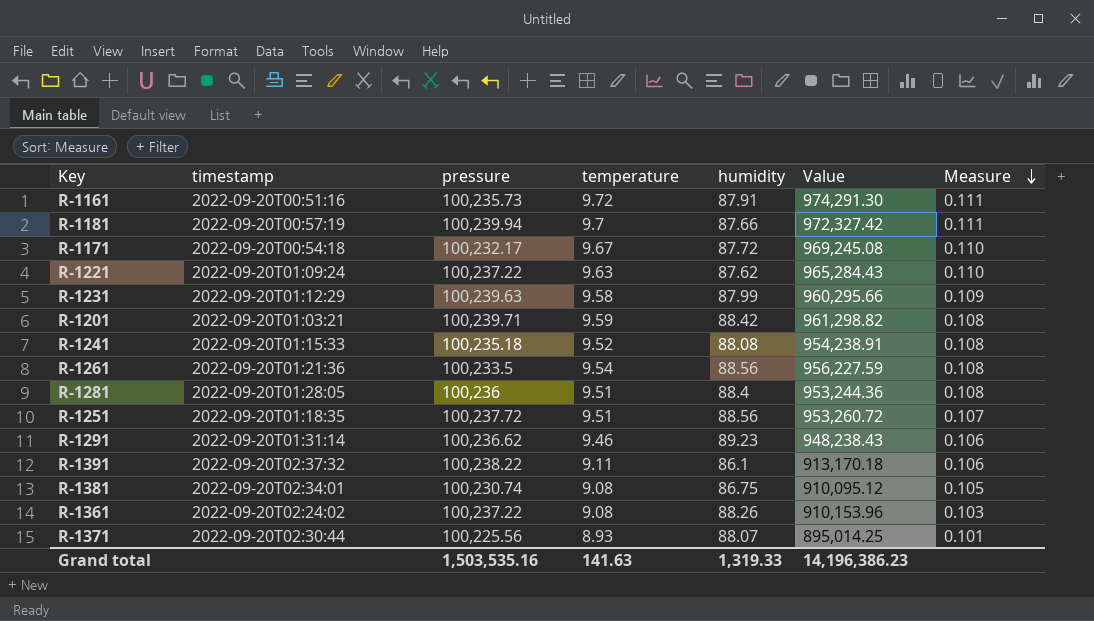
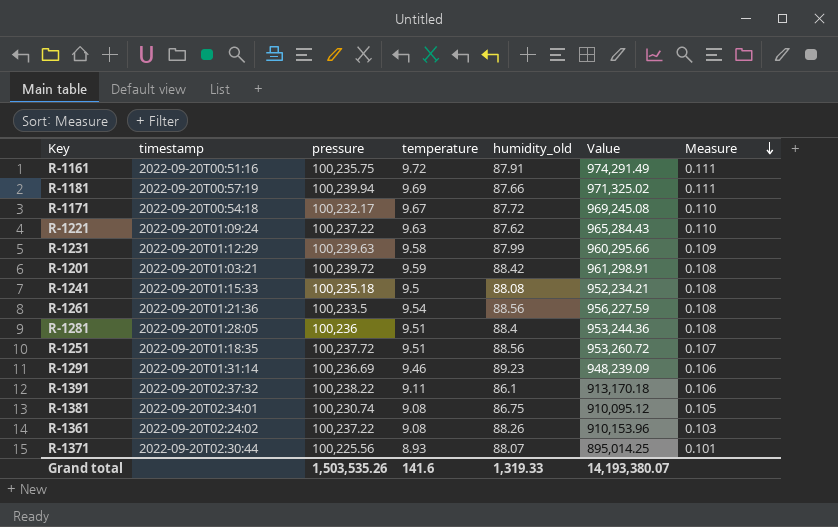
column name: humidity -> humidity_old
R-1161 | pressure: 100,235.73 -> 100,235.75
R-1161 | Value: 974,291.30 -> 974,291.49
R-1181 | temperature: 9.7 -> 9.69
R-1181 | Value: 972,327.42 -> 971,325.02
R-1201 | pressure: 100,239.71 -> 100,239.72
R-1201 | Value: 961,298.82 -> 961,298.91
R-1241 | temperature: 9.52 -> 9.5
R-1241 | Value: 954,238.91 -> 952,234.21
R-1291 | pressure: 100,236.62 -> 100,236.69
R-1291 | Value: 948,238.43 -> 948,239.09
Grand total | pressure: 1,503,535.16 -> 1,503,535.26
Grand total | temperature: 141.63 -> 141.6
Grand total | Value: 14,196,386.23 -> 14,193,380.07

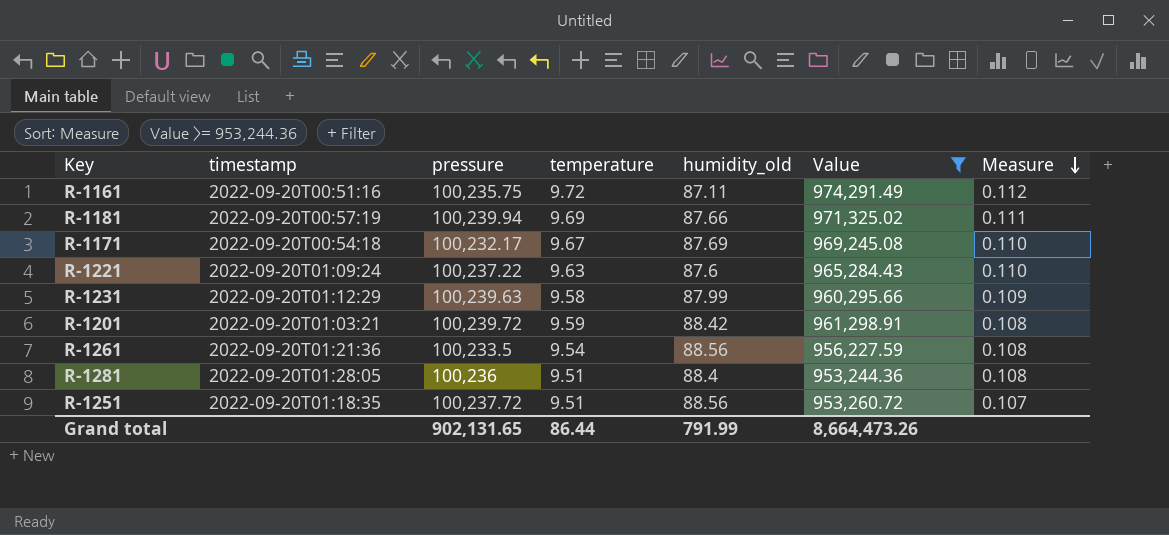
filter: none -> Value >= 953,244.36
R-1161 | humidity_old: 87.91 -> 87.11
R-1161 | Measure: 0.111 -> 0.112
R-1171 | humidity_old: 87.72 -> 87.69
R-1221 | humidity_old: 87.62 -> 87.6
Grand total | pressure: 1,503,535.26 -> 902,131.65
Grand total | temperature: 141.6 -> 86.44
Grand total | humidity_old: 1,319.33 -> 791.99
Grand total | Value: 14,193,380.07 -> 8,664,473.26

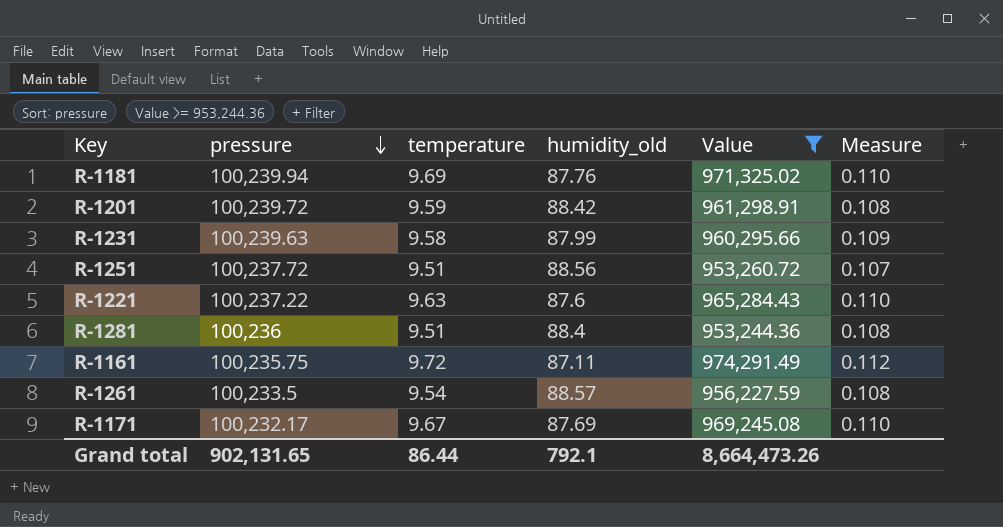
row order: Measure descending -> pressure descending
column timestamp | position: 2 -> none
R-1181 | humidity_old: 87.66 -> 87.76
R-1181 | Measure: 0.111 -> 0.110
R-1261 | humidity_old: 88.56 -> 88.57
Grand total | humidity_old: 791.99 -> 792.1

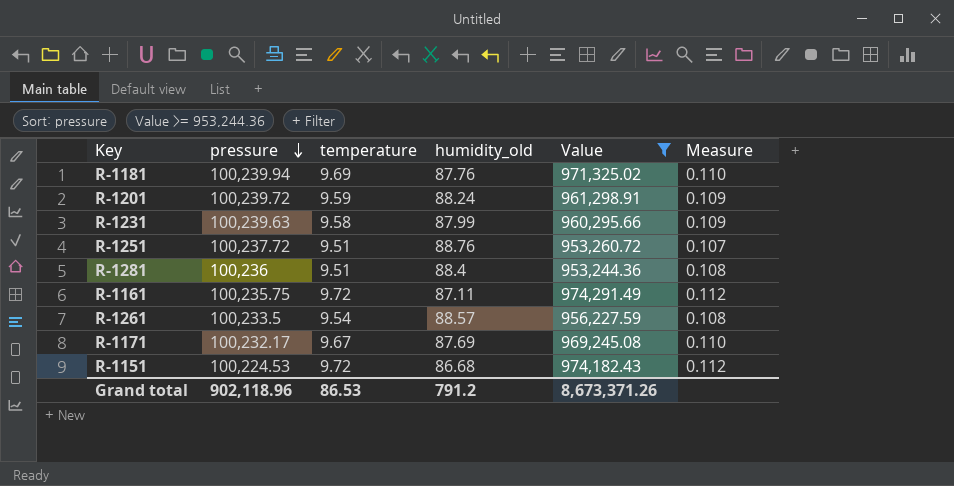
row R-1221: 100,237.22 | 9.63 | 87.6 | 965,284.43 | 0.110 -> none
R-1201 | humidity_old: 88.42 -> 88.24
R-1201 | Measure: 0.108 -> 0.109
R-1251 | humidity_old: 88.56 -> 88.76
row R-1151: none -> 100,224.53 | 9.72 | 86.68 | 974,182.43 | 0.112
Grand total | pressure: 902,131.65 -> 902,118.96
Grand total | temperature: 86.44 -> 86.53
Grand total | humidity_old: 792.1 -> 791.2
Grand total | Value: 8,664,473.26 -> 8,673,371.26

